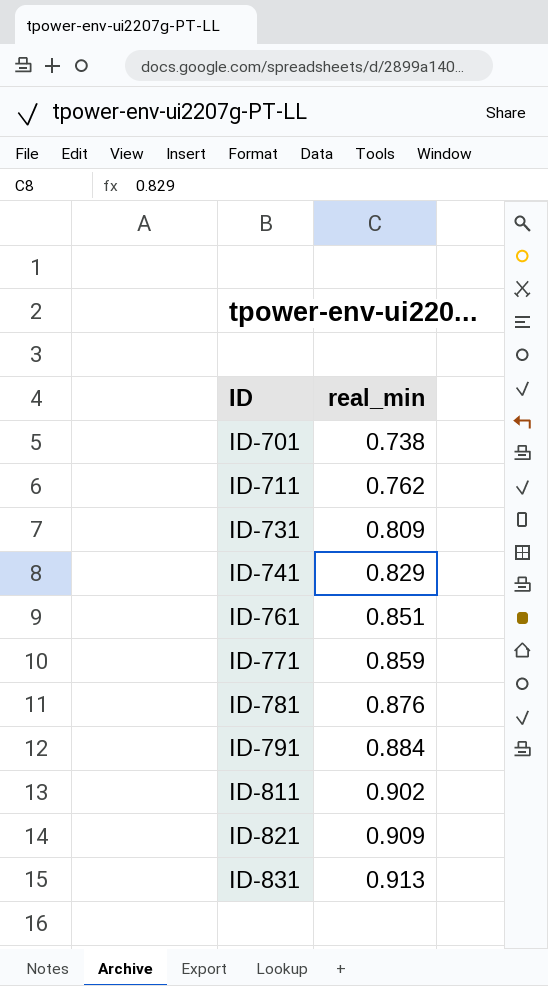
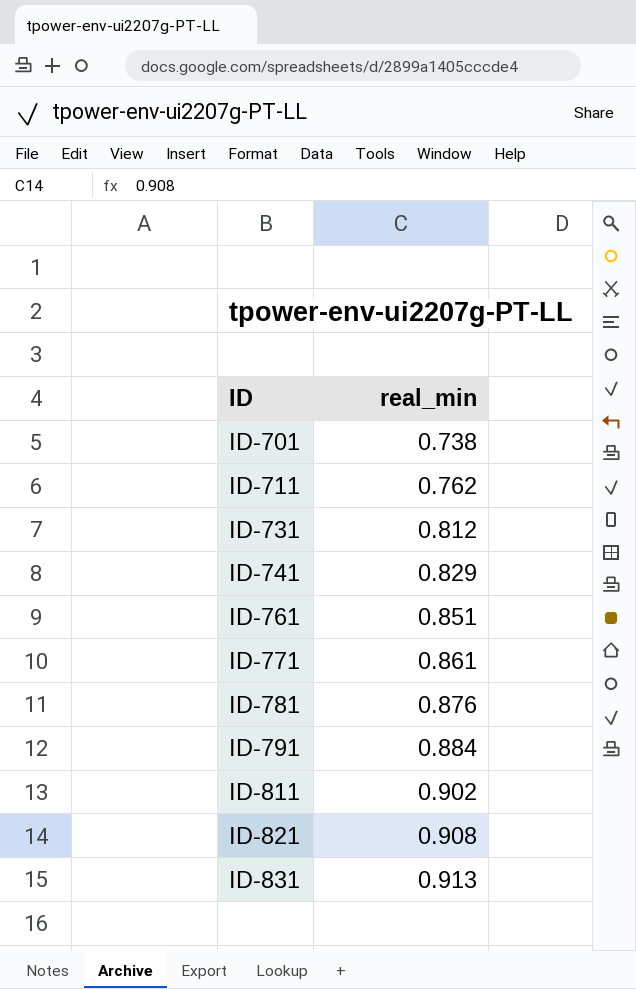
ID-731 | real_min: 0.809 -> 0.812
ID-771 | real_min: 0.859 -> 0.861
ID-821 | real_min: 0.909 -> 0.908

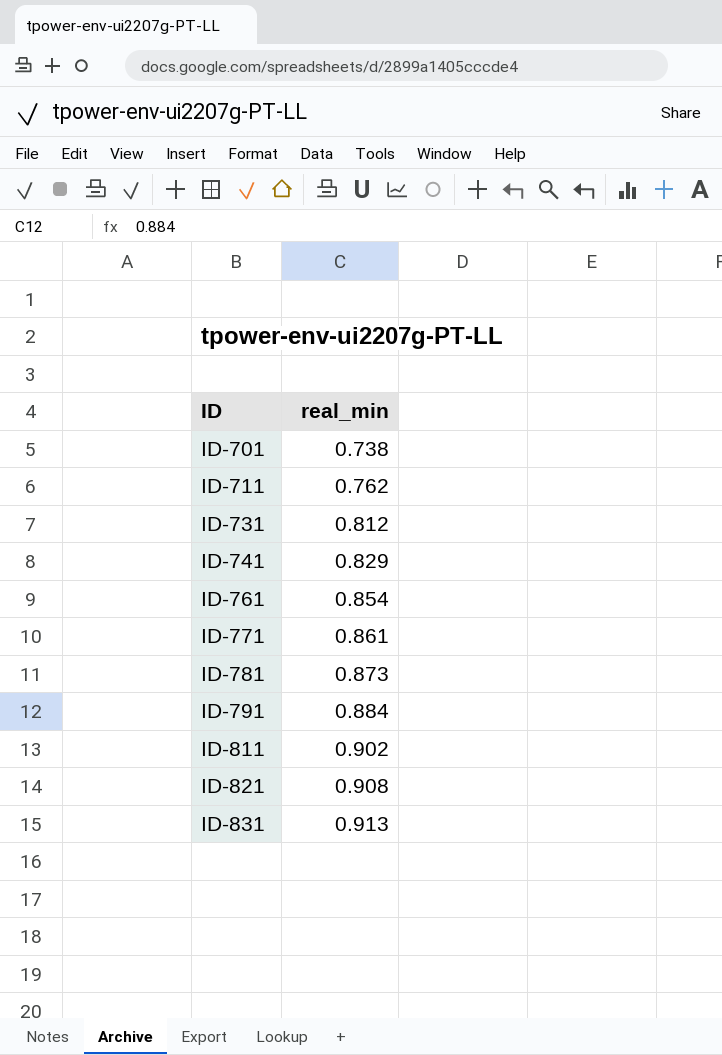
ID-761 | real_min: 0.851 -> 0.854
ID-781 | real_min: 0.876 -> 0.873

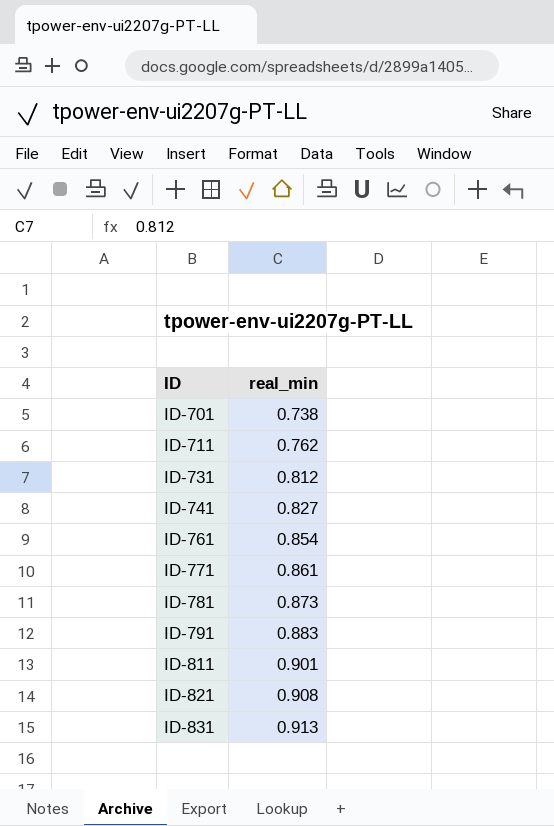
ID-741 | real_min: 0.829 -> 0.827
ID-791 | real_min: 0.884 -> 0.883
ID-811 | real_min: 0.902 -> 0.901

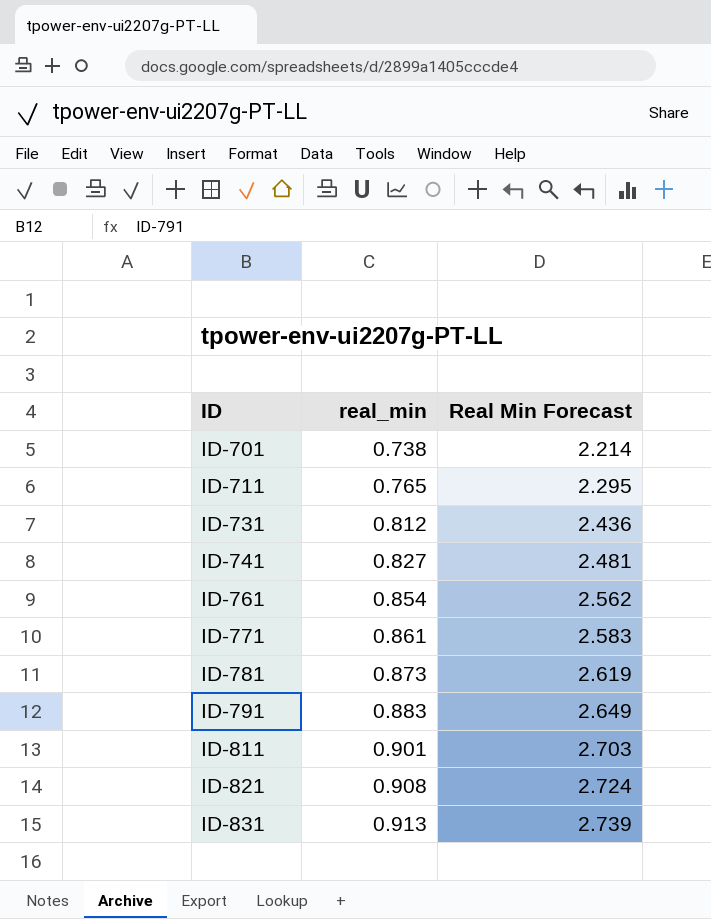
column Real Min Forecast | formula: none -> [real_min] * 3
ID-711 | real_min: 0.762 -> 0.765

